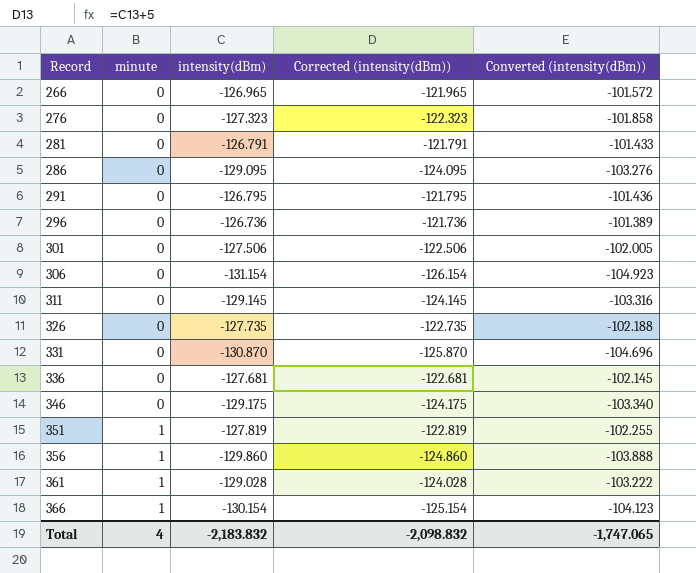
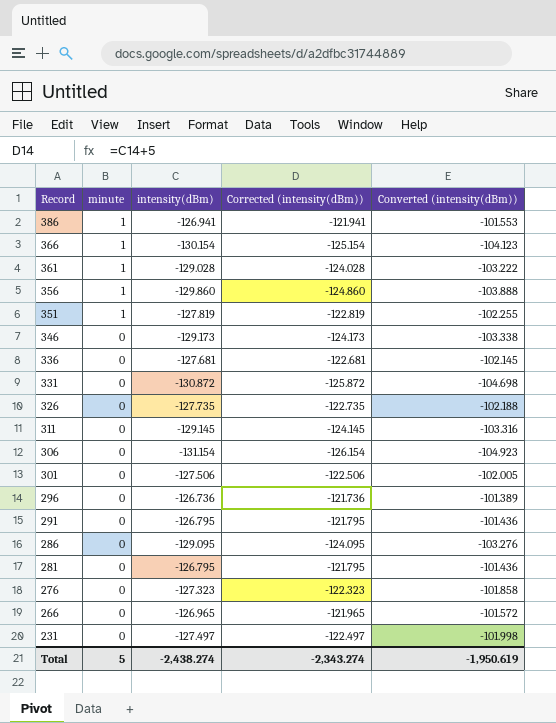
row order: Record ascending -> Record descending
row 386: none -> 1 | -126.941 | -121.941 | -101.553
346 | intensity(dBm): -129.175 -> -129.173
346 | Corrected (intensity(dBm)): -124.175 -> -124.173
346 | Converted (intensity(dBm)): -103.340 -> -103.338
331 | intensity(dBm): -130.870 -> -130.872
331 | Corrected (intensity(dBm)): -125.870 -> -125.872
331 | Converted (intensity(dBm)): -104.696 -> -104.698
281 | intensity(dBm): -126.791 -> -126.795
281 | Corrected (intensity(dBm)): -121.791 -> -121.795
281 | Converted (intensity(dBm)): -101.433 -> -101.436
row 231: none -> 0 | -127.497 | -122.497 | -101.998
Total | minute: 4 -> 5
Total | intensity(dBm): -2,183.832 -> -2,438.274
Total | Corrected (intensity(dBm)): -2,098.832 -> -2,343.274
Total | Converted (intensity(dBm)): -1,747.065 -> -1,950.619

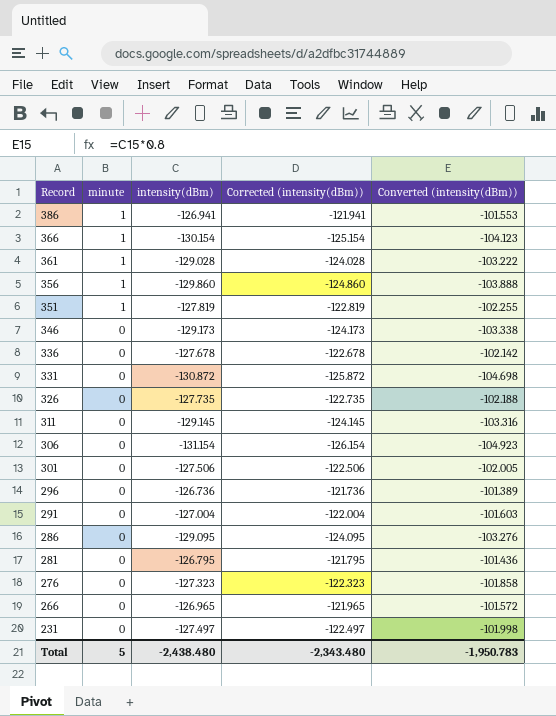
336 | intensity(dBm): -127.681 -> -127.678
336 | Corrected (intensity(dBm)): -122.681 -> -122.678
336 | Converted (intensity(dBm)): -102.145 -> -102.142
291 | intensity(dBm): -126.795 -> -127.004
291 | Corrected (intensity(dBm)): -121.795 -> -122.004
291 | Converted (intensity(dBm)): -101.436 -> -101.603
Total | intensity(dBm): -2,438.274 -> -2,438.480
Total | Corrected (intensity(dBm)): -2,343.274 -> -2,343.480
Total | Converted (intensity(dBm)): -1,950.619 -> -1,950.783

